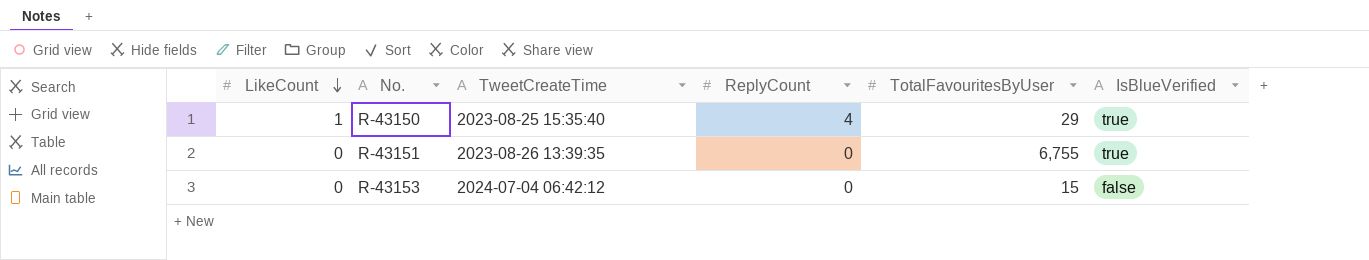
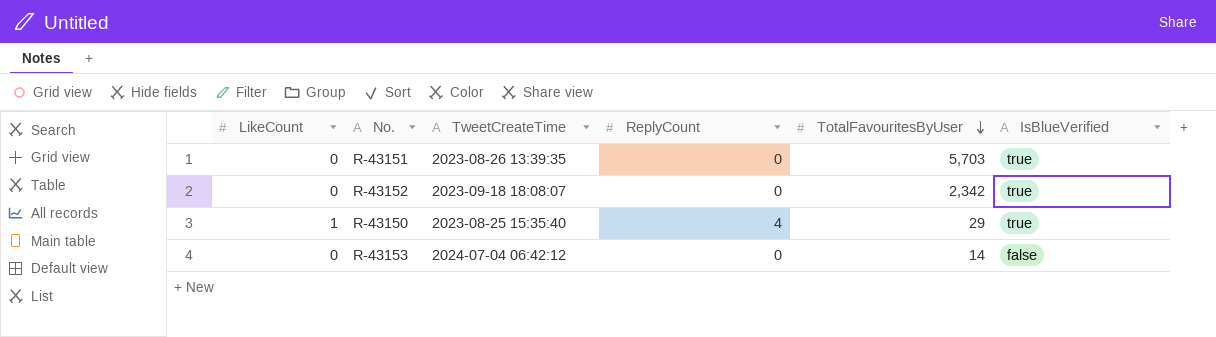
row order: LikeCount descending -> TotalFavouritesByUser descending
R-43151 | TotalFavouritesByUser: 6,755 -> 5,703
row R-43152: none -> 0 | 2023-09-18 18:08:07 | 0 | 2,342 | true
R-43153 | TotalFavouritesByUser: 15 -> 14

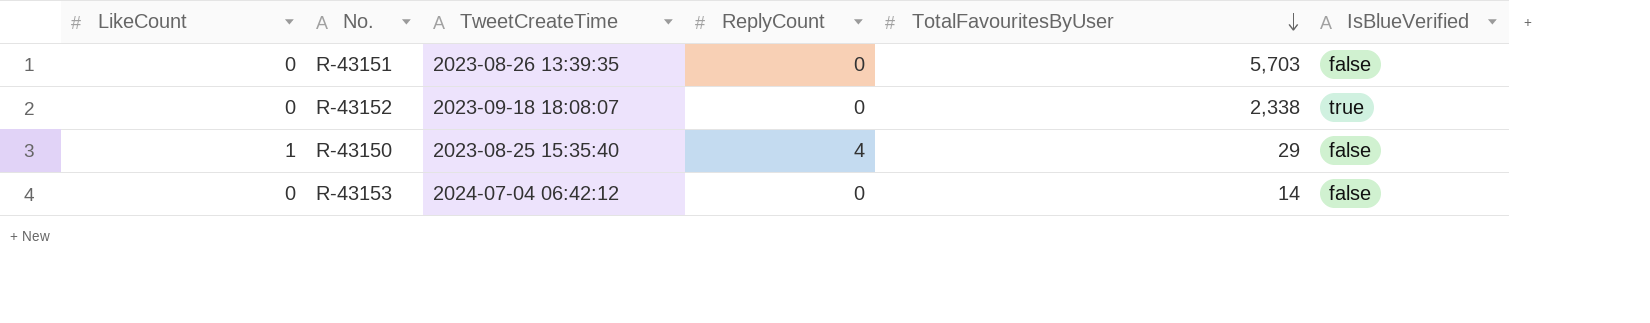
R-43151 | IsBlueVerified: true -> false
R-43152 | TotalFavouritesByUser: 2,342 -> 2,338
R-43150 | IsBlueVerified: true -> false

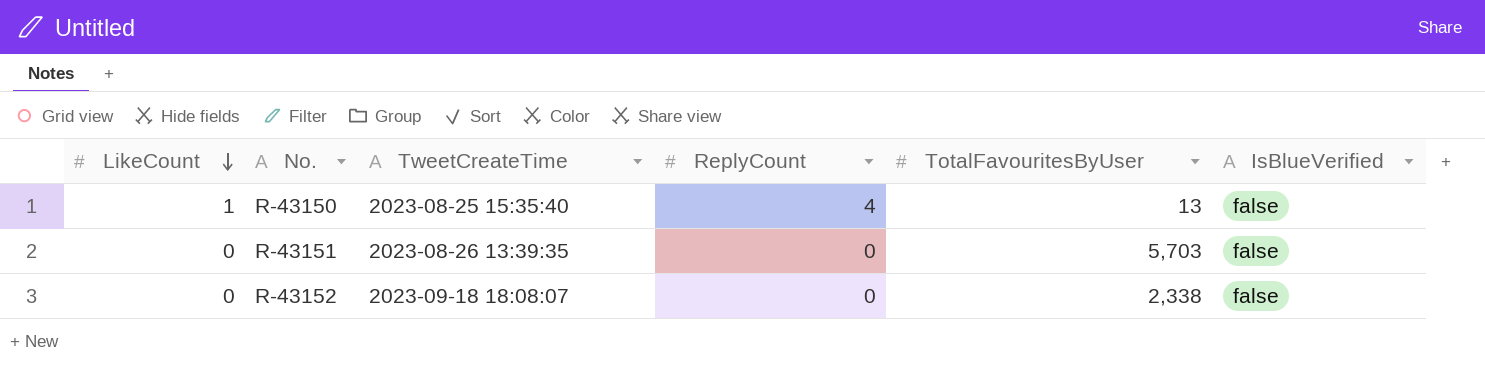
row order: TotalFavouritesByUser descending -> LikeCount descending
row R-43153: 0 | 2024-07-04 06:42:12 | 0 | 14 | false -> none
R-43150 | TotalFavouritesByUser: 29 -> 13
R-43152 | IsBlueVerified: true -> false

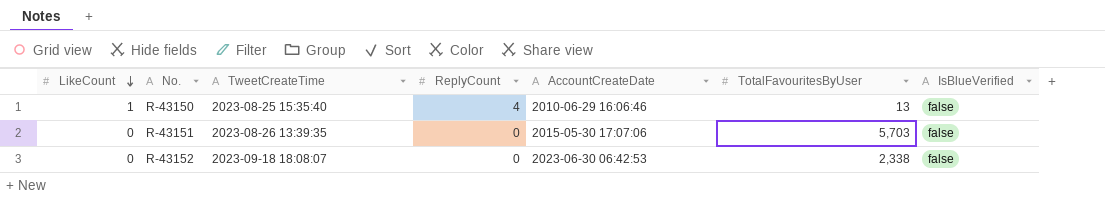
column AccountCreateDate | position: none -> 5

